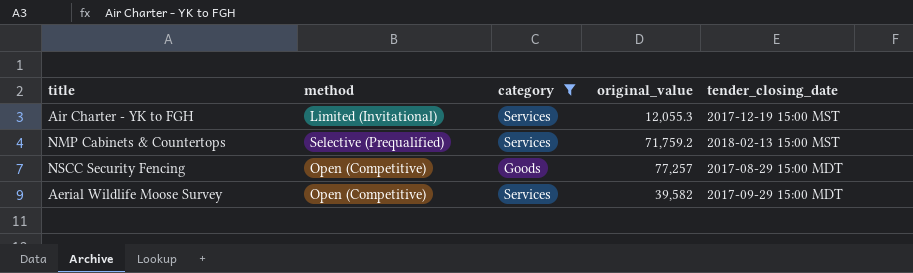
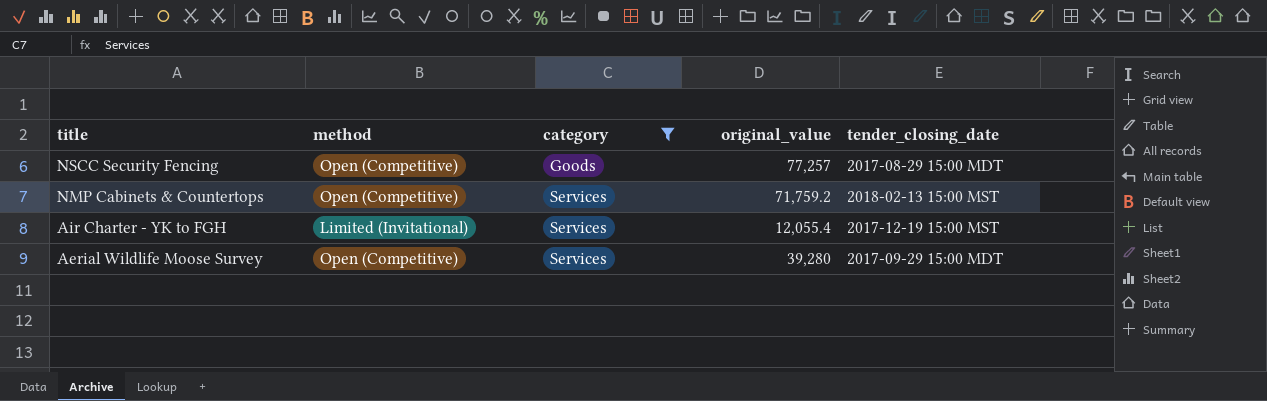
row order: none -> title descending
NMP Cabinets & Countertops | method: Selective (Prequalified) -> Open (Competitive)
Air Charter - YK to FGH | original_value: 12,055.3 -> 12,055.4
Aerial Wildlife Moose Survey | original_value: 39,582 -> 39,280

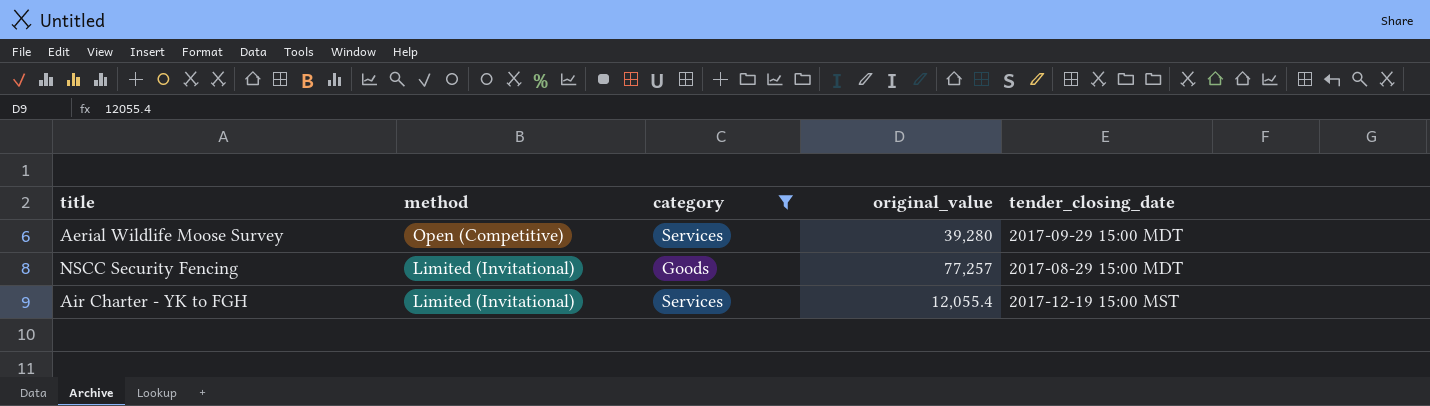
row order: title descending -> method descending
row NMP Cabinets & Countertops: Open (Competitive) | Services | 71,759.2 | 2018-02-13 15:00 MST -> none
NSCC Security Fencing | method: Open (Competitive) -> Limited (Invitational)

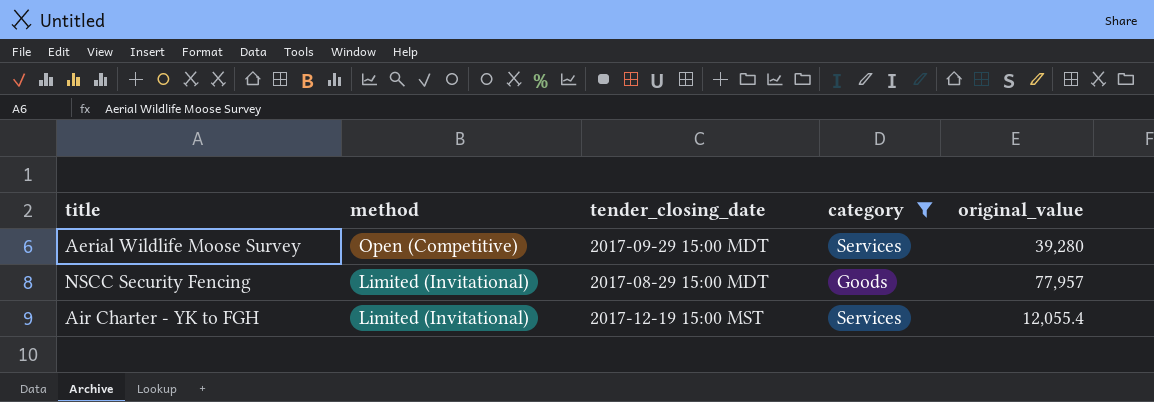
column tender_closing_date | position: 5 -> 3
NSCC Security Fencing | original_value: 77,257 -> 77,957

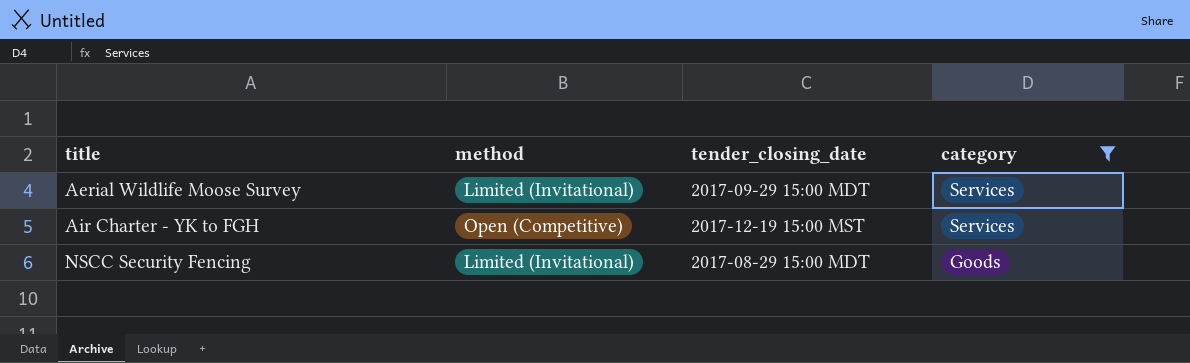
row order: method descending -> title ascending
column original_value | position: 5 -> none
Aerial Wildlife Moose Survey | method: Open (Competitive) -> Limited (Invitational)
Air Charter - YK to FGH | method: Limited (Invitational) -> Open (Competitive)

